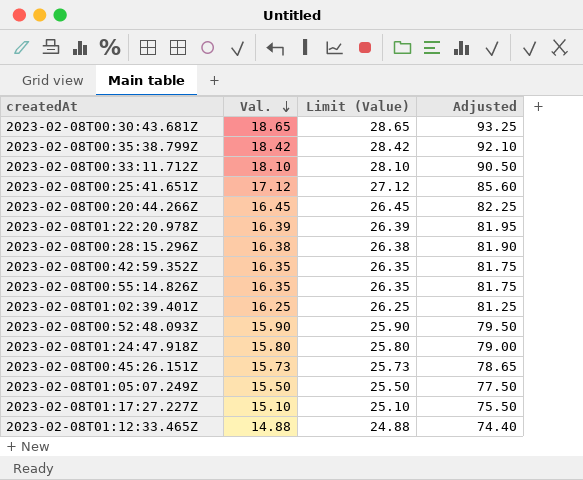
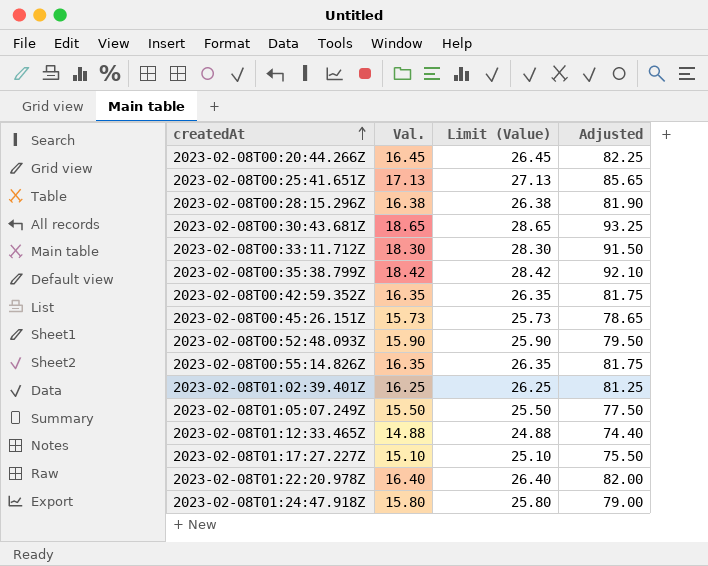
row order: Val. descending -> createdAt ascending
2023-02-08T00:25:41.651Z | Val.: 17.12 -> 17.13
2023-02-08T00:25:41.651Z | Limit (Value): 27.12 -> 27.13
2023-02-08T00:25:41.651Z | Adjusted: 85.60 -> 85.65
2023-02-08T00:33:11.712Z | Val.: 18.10 -> 18.30
2023-02-08T00:33:11.712Z | Limit (Value): 28.10 -> 28.30
2023-02-08T00:33:11.712Z | Adjusted: 90.50 -> 91.50
2023-02-08T01:22:20.978Z | Val.: 16.39 -> 16.40
2023-02-08T01:22:20.978Z | Limit (Value): 26.39 -> 26.40
2023-02-08T01:22:20.978Z | Adjusted: 81.95 -> 82.00

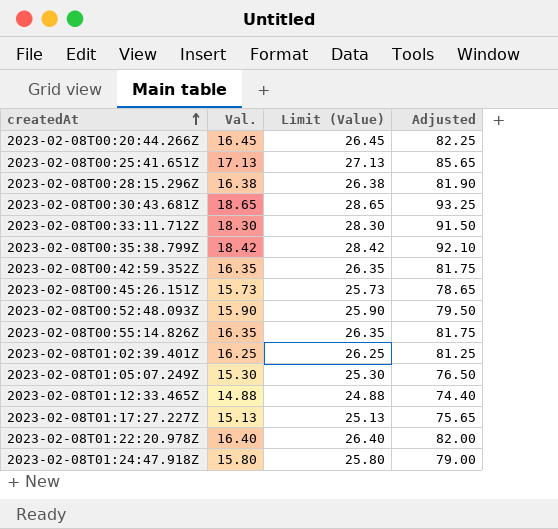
2023-02-08T01:05:07.249Z | Val.: 15.50 -> 15.30
2023-02-08T01:05:07.249Z | Limit (Value): 25.50 -> 25.30
2023-02-08T01:05:07.249Z | Adjusted: 77.50 -> 76.50
2023-02-08T01:17:27.227Z | Val.: 15.10 -> 15.13
2023-02-08T01:17:27.227Z | Limit (Value): 25.10 -> 25.13
2023-02-08T01:17:27.227Z | Adjusted: 75.50 -> 75.65

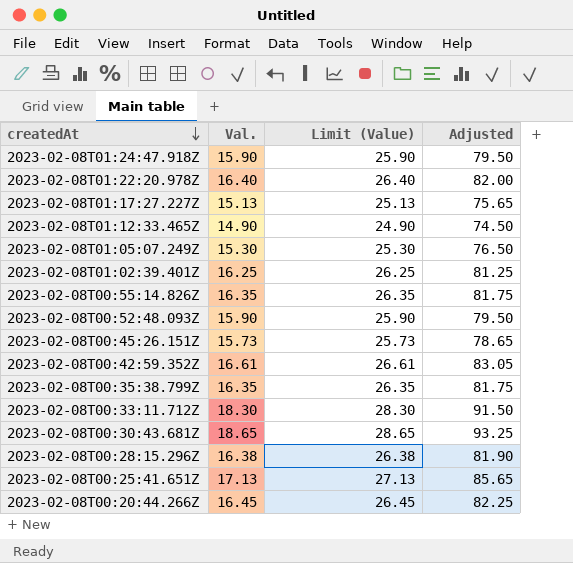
row order: createdAt ascending -> createdAt descending
2023-02-08T01:24:47.918Z | Val.: 15.80 -> 15.90
2023-02-08T01:24:47.918Z | Limit (Value): 25.80 -> 25.90
2023-02-08T01:24:47.918Z | Adjusted: 79.00 -> 79.50
2023-02-08T01:12:33.465Z | Val.: 14.88 -> 14.90
2023-02-08T01:12:33.465Z | Limit (Value): 24.88 -> 24.90
2023-02-08T01:12:33.465Z | Adjusted: 74.40 -> 74.50
2023-02-08T00:42:59.352Z | Val.: 16.35 -> 16.61
2023-02-08T00:42:59.352Z | Limit (Value): 26.35 -> 26.61
2023-02-08T00:42:59.352Z | Adjusted: 81.75 -> 83.05
2023-02-08T00:35:38.799Z | Val.: 18.42 -> 16.35
2023-02-08T00:35:38.799Z | Limit (Value): 28.42 -> 26.35
2023-02-08T00:35:38.799Z | Adjusted: 92.10 -> 81.75

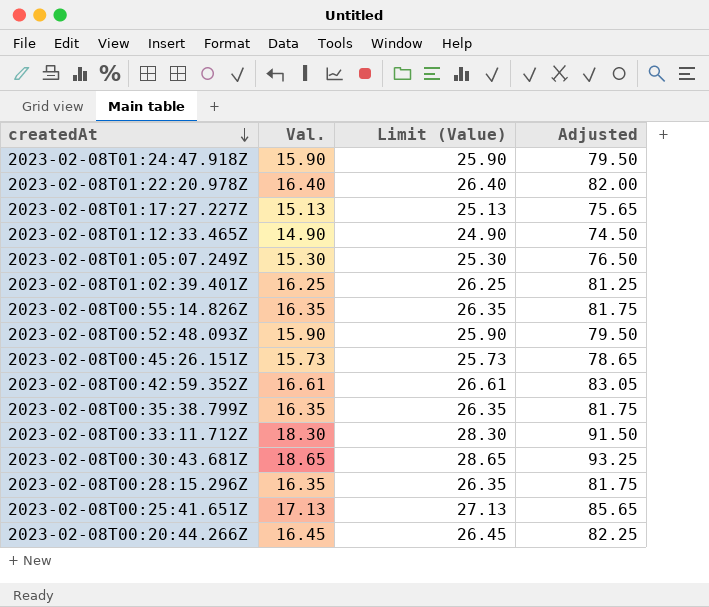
2023-02-08T00:28:15.296Z | Val.: 16.38 -> 16.35
2023-02-08T00:28:15.296Z | Limit (Value): 26.38 -> 26.35
2023-02-08T00:28:15.296Z | Adjusted: 81.90 -> 81.75

